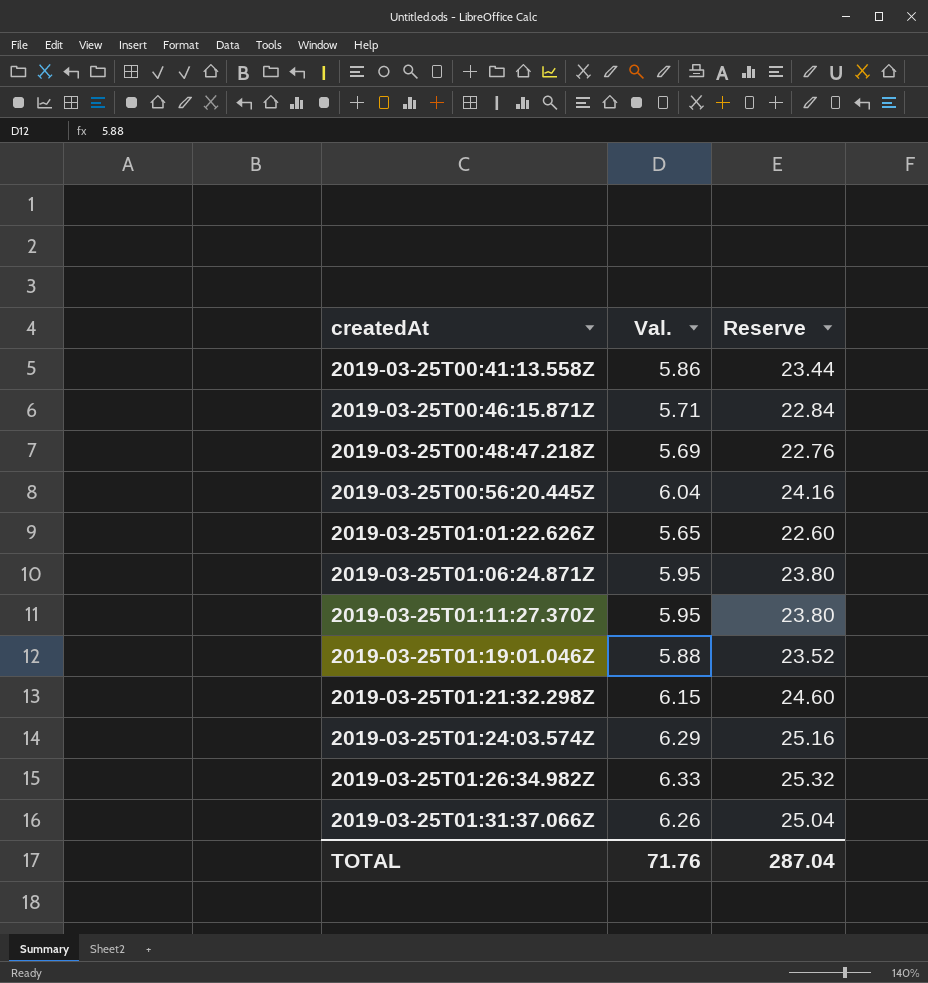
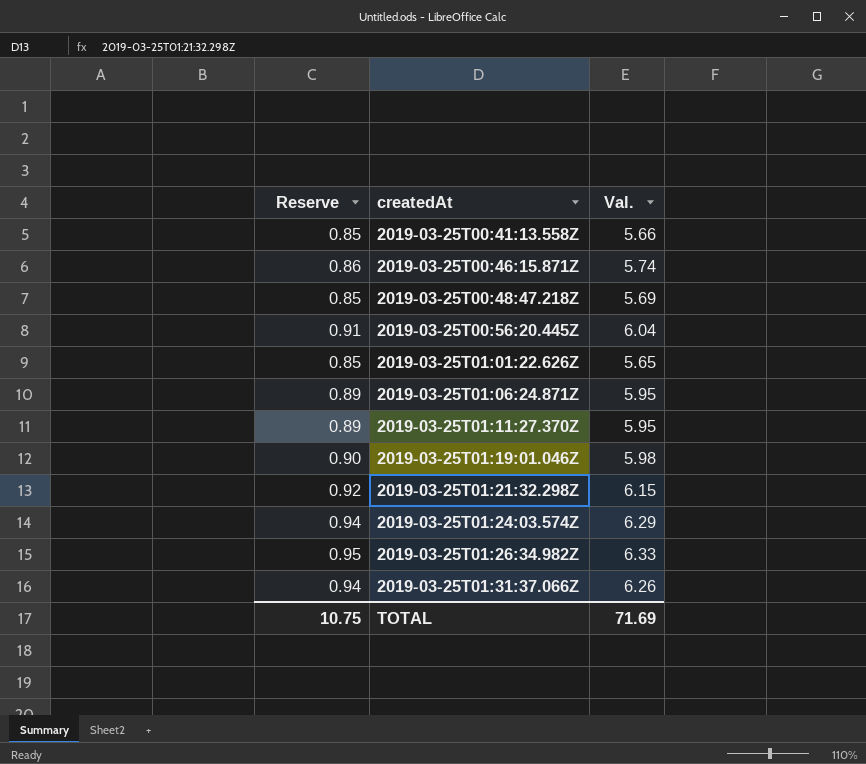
column Reserve | formula: [Val.] * 4 -> [Val.] * 0.15
column Reserve | position: 3 -> 1
2019-03-25T00:41:13.558Z | Val.: 5.86 -> 5.66
2019-03-25T00:46:15.871Z | Val.: 5.71 -> 5.74
2019-03-25T01:19:01.046Z | Val.: 5.88 -> 5.98
TOTAL | Reserve: 287.04 -> 10.75
TOTAL | Val.: 71.76 -> 71.69

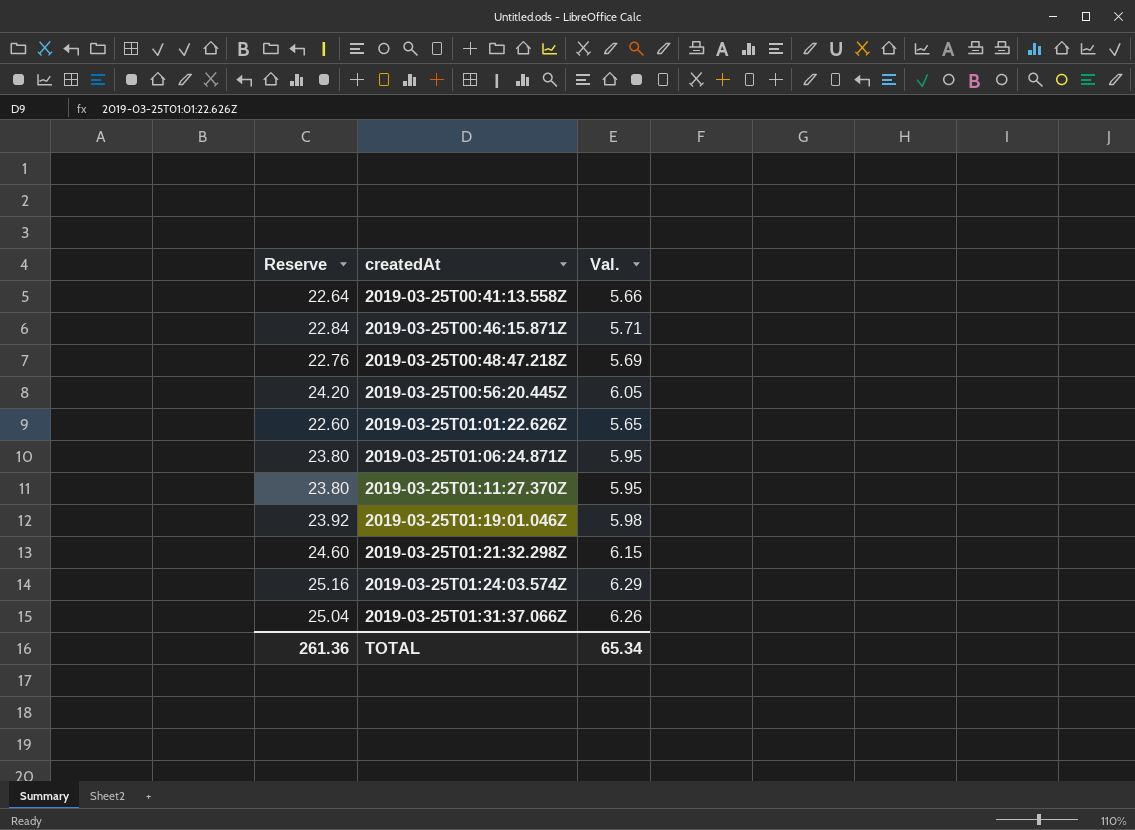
column Reserve | formula: [Val.] * 0.15 -> [Val.] * 4
row 2019-03-25T01:26:34.982Z: 0.95 | 6.33 -> none
2019-03-25T00:46:15.871Z | Val.: 5.74 -> 5.71
2019-03-25T00:56:20.445Z | Val.: 6.04 -> 6.05
TOTAL | Reserve: 10.75 -> 261.36
TOTAL | Val.: 71.69 -> 65.34

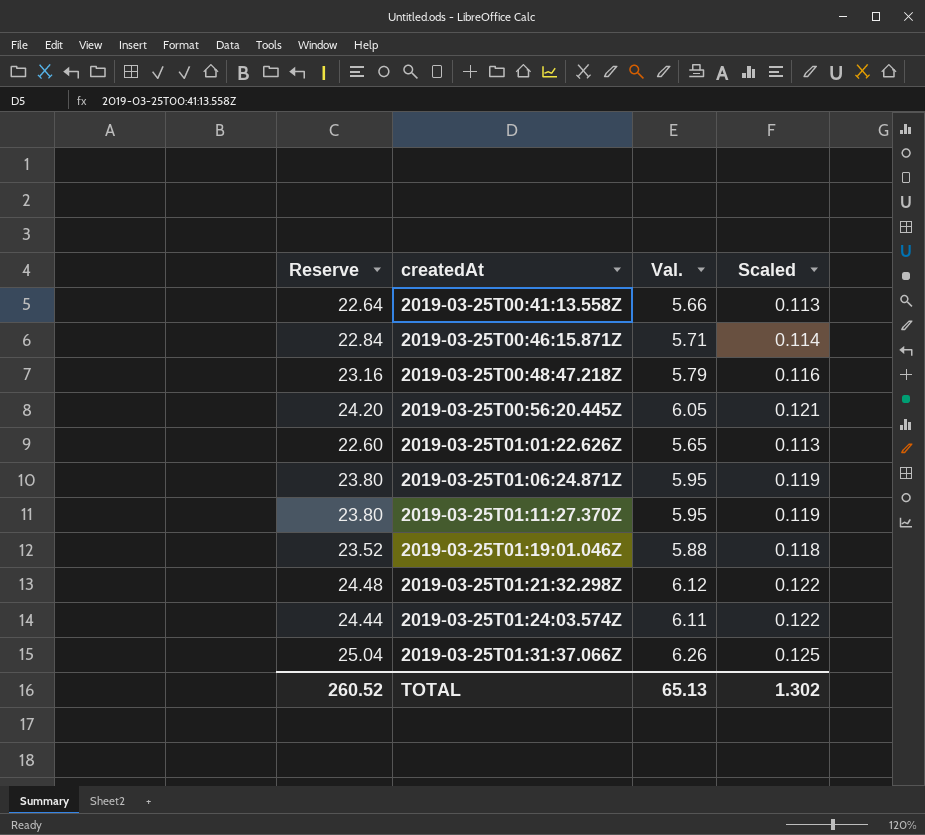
column Scaled | formula: none -> [Val.] * 0.02
2019-03-25T00:48:47.218Z | Reserve: 22.76 -> 23.16
2019-03-25T00:48:47.218Z | Val.: 5.69 -> 5.79
2019-03-25T01:19:01.046Z | Reserve: 23.92 -> 23.52
2019-03-25T01:19:01.046Z | Val.: 5.98 -> 5.88
2019-03-25T01:21:32.298Z | Reserve: 24.60 -> 24.48
2019-03-25T01:21:32.298Z | Val.: 6.15 -> 6.12
2019-03-25T01:24:03.574Z | Reserve: 25.16 -> 24.44
2019-03-25T01:24:03.574Z | Val.: 6.29 -> 6.11
TOTAL | Reserve: 261.36 -> 260.52
TOTAL | Val.: 65.34 -> 65.13

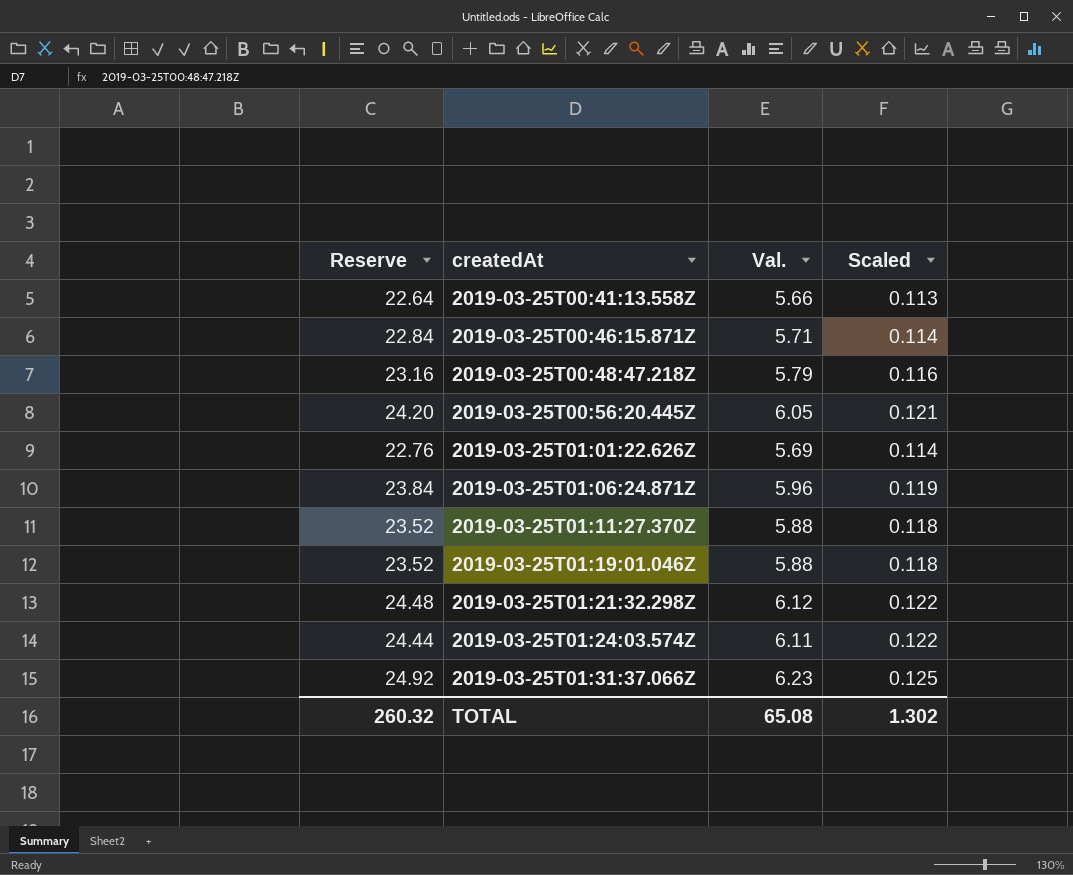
2019-03-25T01:01:22.626Z | Reserve: 22.60 -> 22.76
2019-03-25T01:01:22.626Z | Val.: 5.65 -> 5.69
2019-03-25T01:01:22.626Z | Scaled: 0.113 -> 0.114
2019-03-25T01:06:24.871Z | Reserve: 23.80 -> 23.84
2019-03-25T01:06:24.871Z | Val.: 5.95 -> 5.96
2019-03-25T01:11:27.370Z | Reserve: 23.80 -> 23.52
2019-03-25T01:11:27.370Z | Val.: 5.95 -> 5.88
2019-03-25T01:11:27.370Z | Scaled: 0.119 -> 0.118
2019-03-25T01:31:37.066Z | Reserve: 25.04 -> 24.92
2019-03-25T01:31:37.066Z | Val.: 6.26 -> 6.23
TOTAL | Reserve: 260.52 -> 260.32
TOTAL | Val.: 65.13 -> 65.08

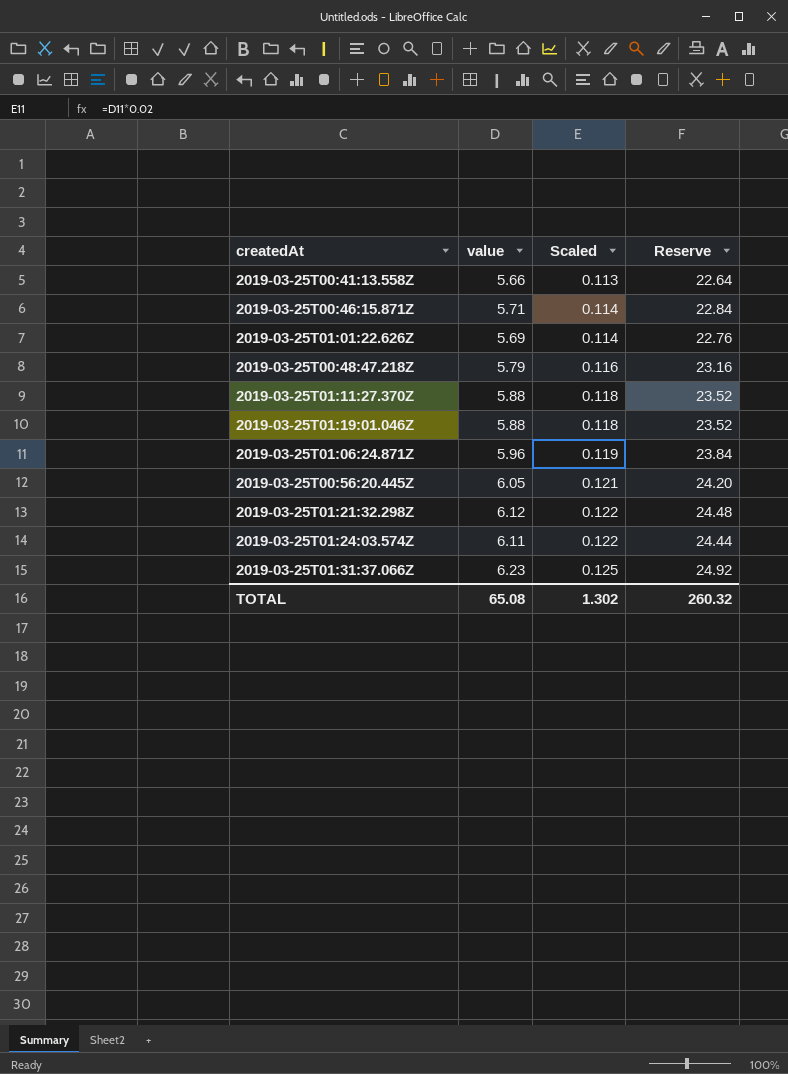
row order: createdAt ascending -> Scaled ascending
column name: Val. -> value
column Reserve | position: 1 -> 4

